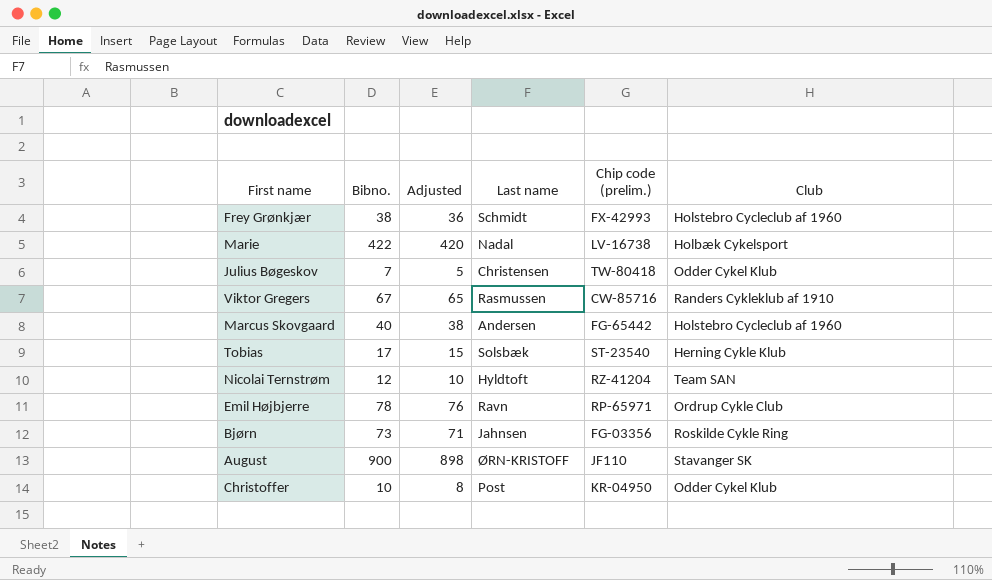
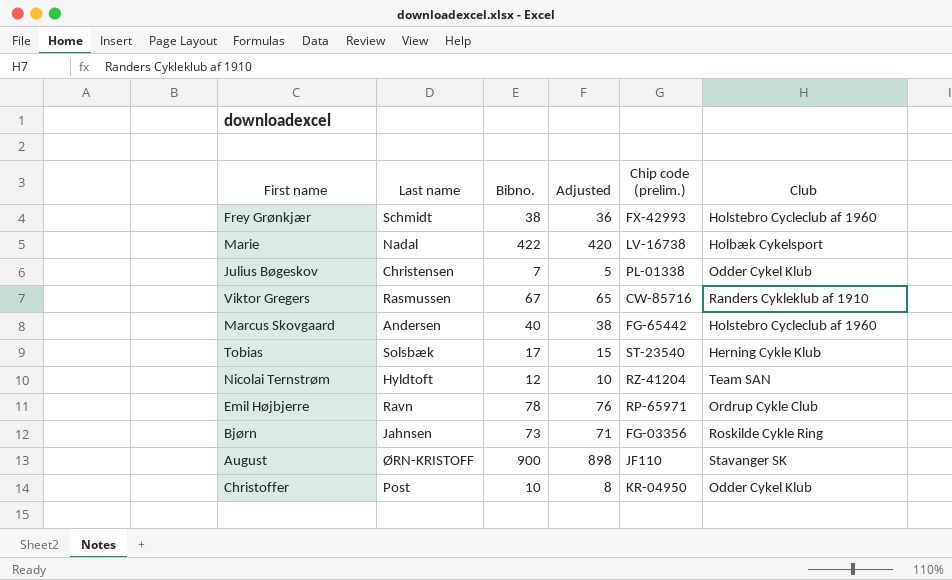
column Last name | position: 4 -> 2
Julius Bøgeskov | Chip code (prelim.): TW-80418 -> PL-01338

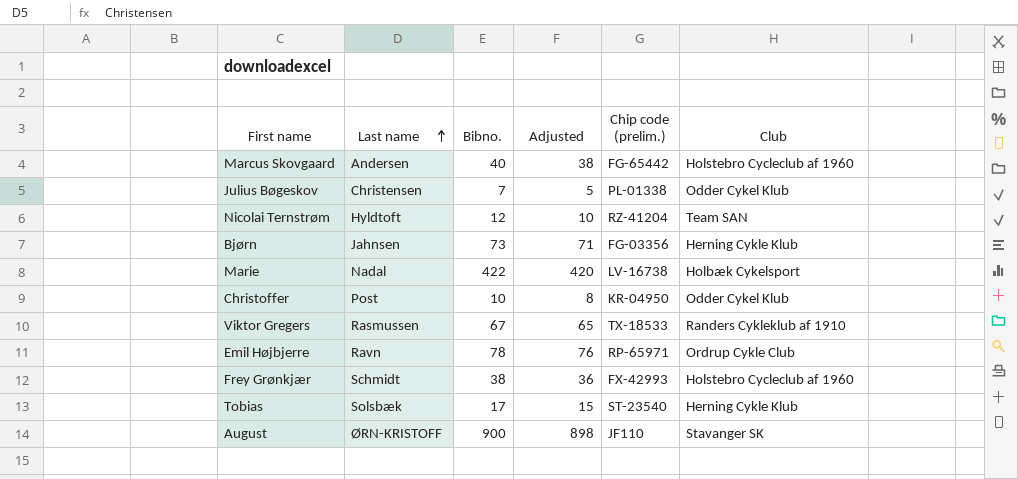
row order: none -> Last name ascending
Bjørn | Club: Roskilde Cykle Ring -> Herning Cykle Klub
Viktor Gregers | Chip code (prelim.): CW-85716 -> TX-18533

